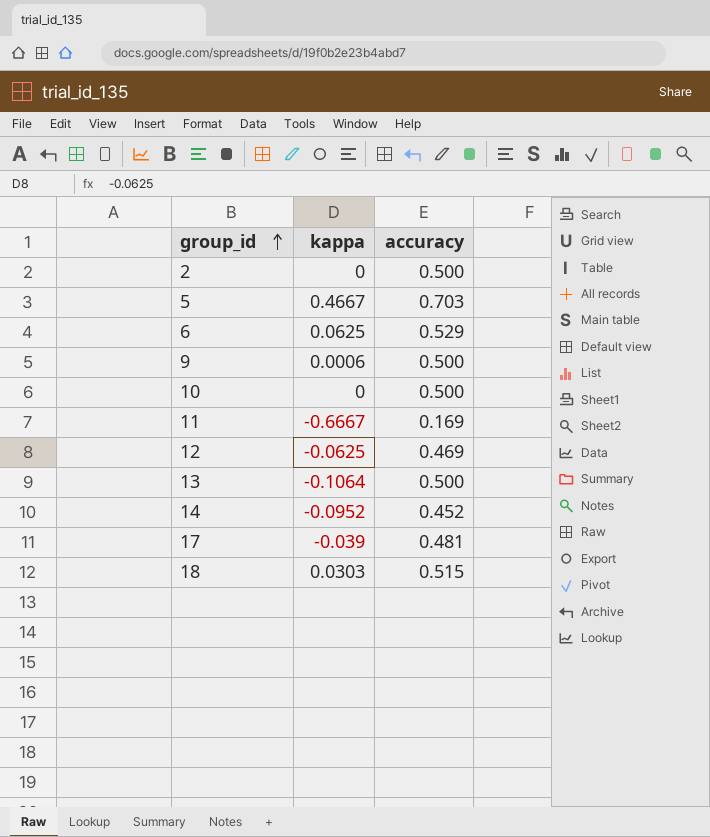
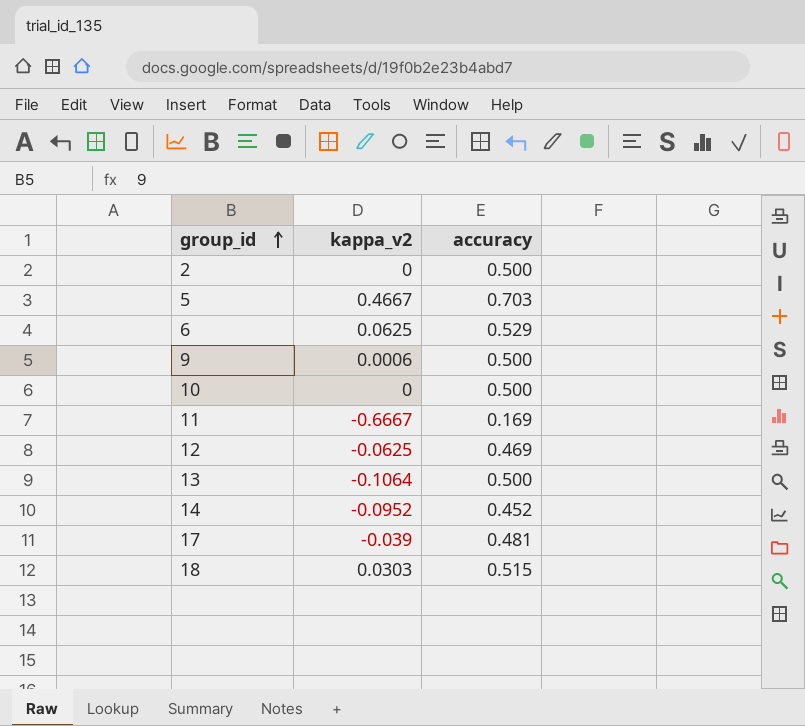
column name: kappa -> kappa_v2

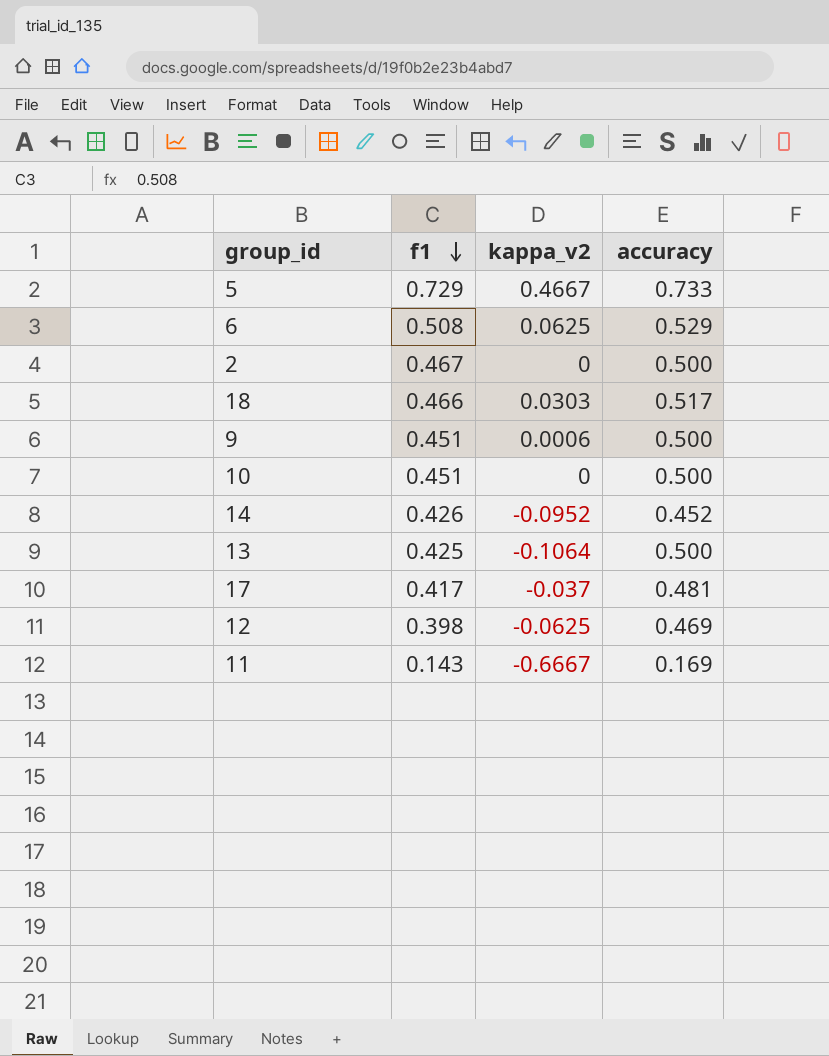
row order: group_id ascending -> f1 descending
column f1 | position: none -> 2
5 | accuracy: 0.703 -> 0.733
18 | accuracy: 0.515 -> 0.517
17 | kappa_v2: -0.039 -> -0.037

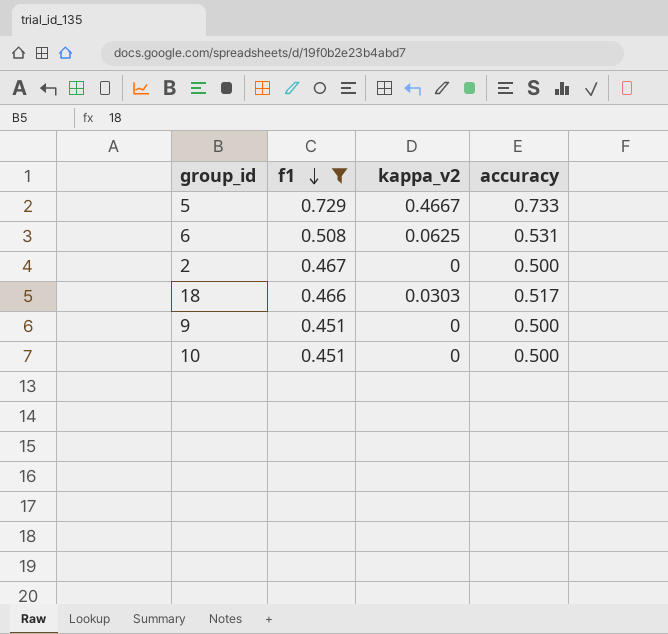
filter: none -> f1 >= 0.451
6 | accuracy: 0.529 -> 0.531
9 | kappa_v2: 0.0006 -> 0

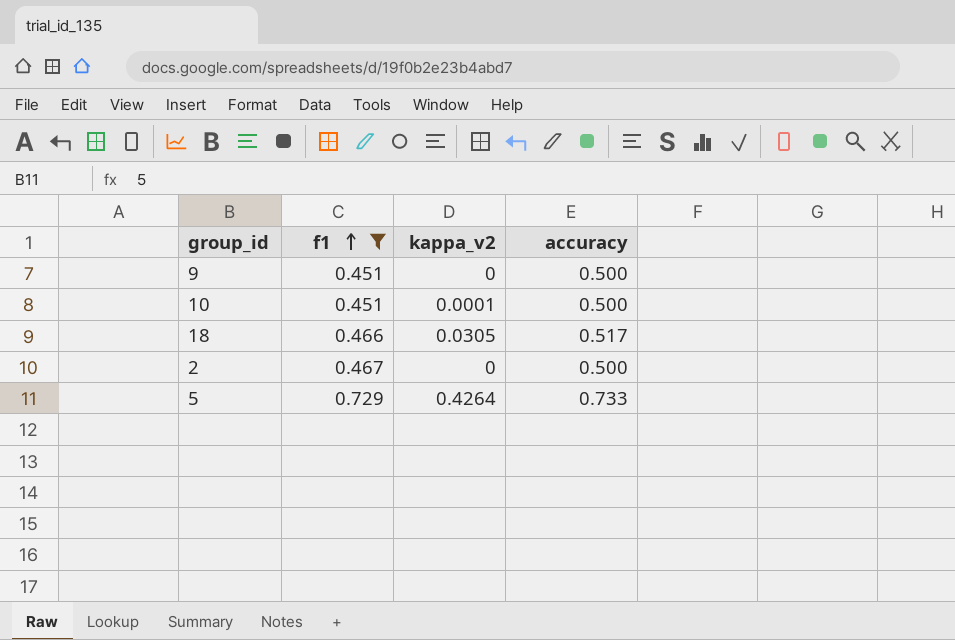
row order: f1 descending -> f1 ascending
row 6: 0.508 | 0.0625 | 0.531 -> none
10 | kappa_v2: 0 -> 0.0001
18 | kappa_v2: 0.0303 -> 0.0305
5 | kappa_v2: 0.4667 -> 0.4264

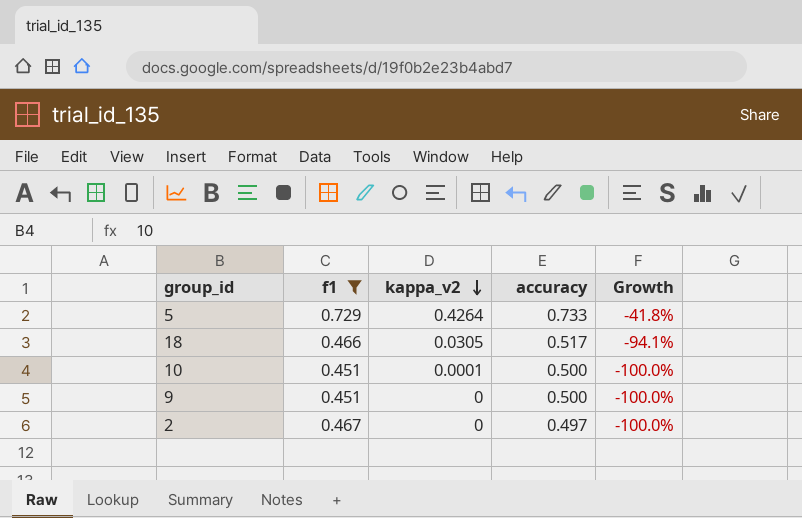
row order: f1 ascending -> kappa_v2 descending
column Growth | formula: none -> ([kappa_v2] - [accuracy]) / [accuracy]
2 | accuracy: 0.500 -> 0.497

